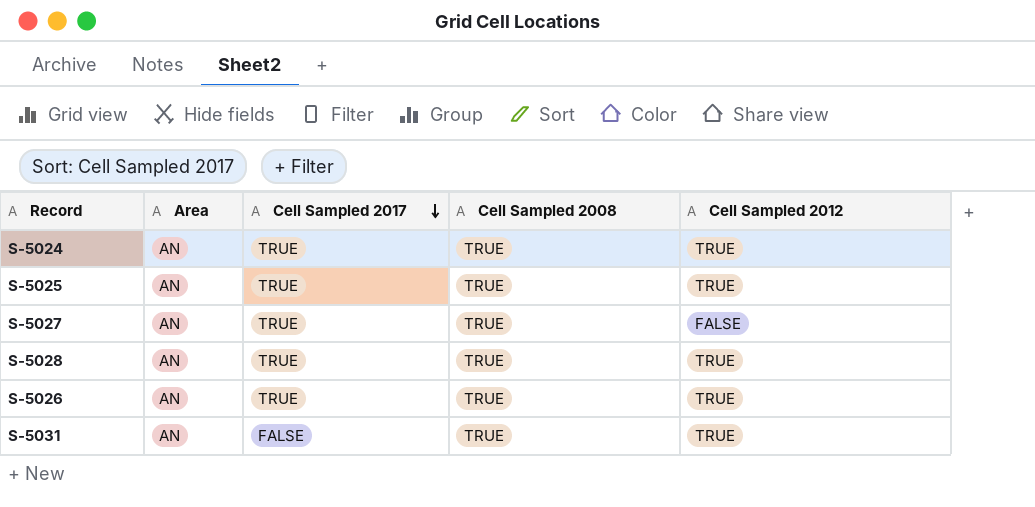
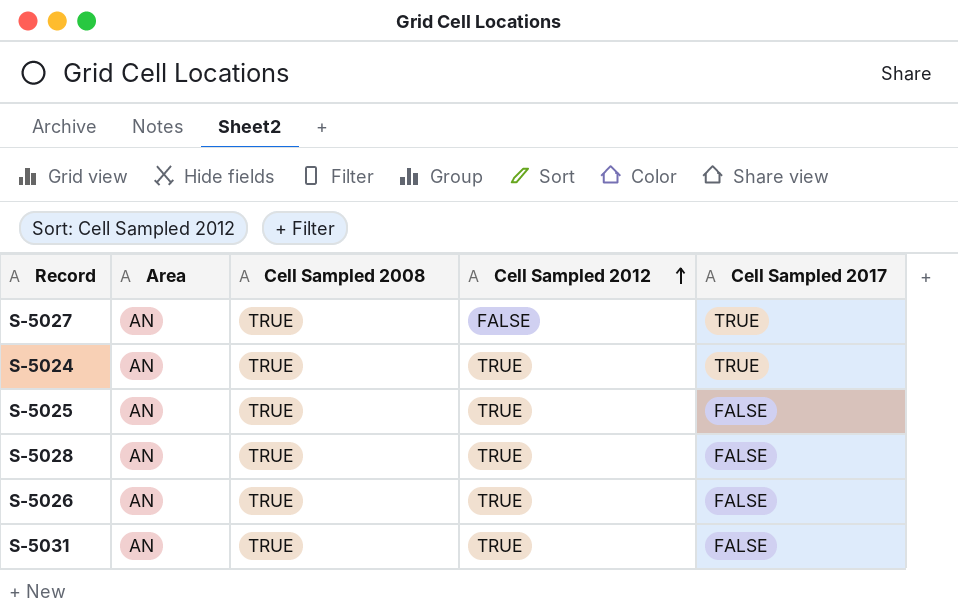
row order: Cell Sampled 2017 descending -> Cell Sampled 2012 ascending
column Cell Sampled 2017 | position: 3 -> 5
S-5025 | Cell Sampled 2017: TRUE -> FALSE
S-5028 | Cell Sampled 2017: TRUE -> FALSE
S-5026 | Cell Sampled 2017: TRUE -> FALSE

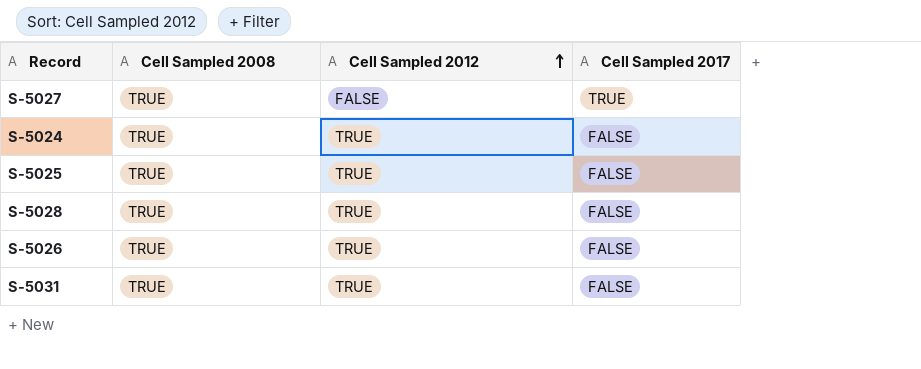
column Area | position: 2 -> none
S-5024 | Cell Sampled 2017: TRUE -> FALSE

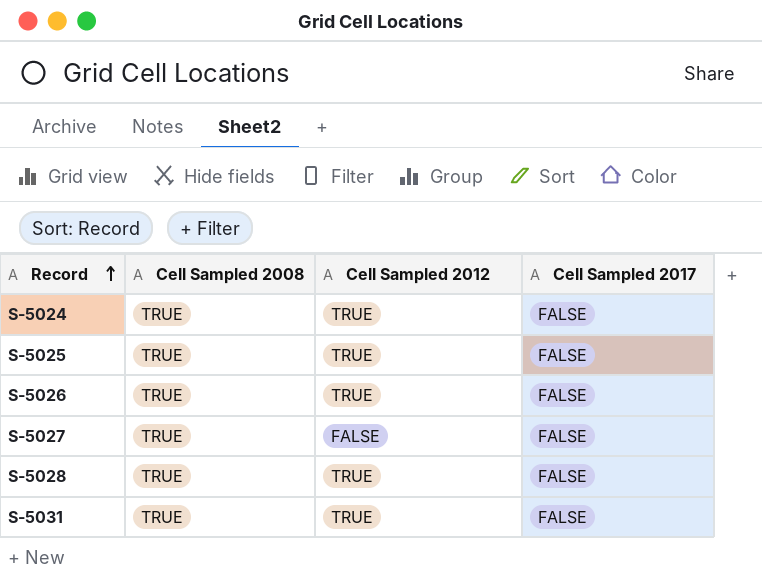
row order: Cell Sampled 2012 ascending -> Record ascending
S-5027 | Cell Sampled 2017: TRUE -> FALSE

